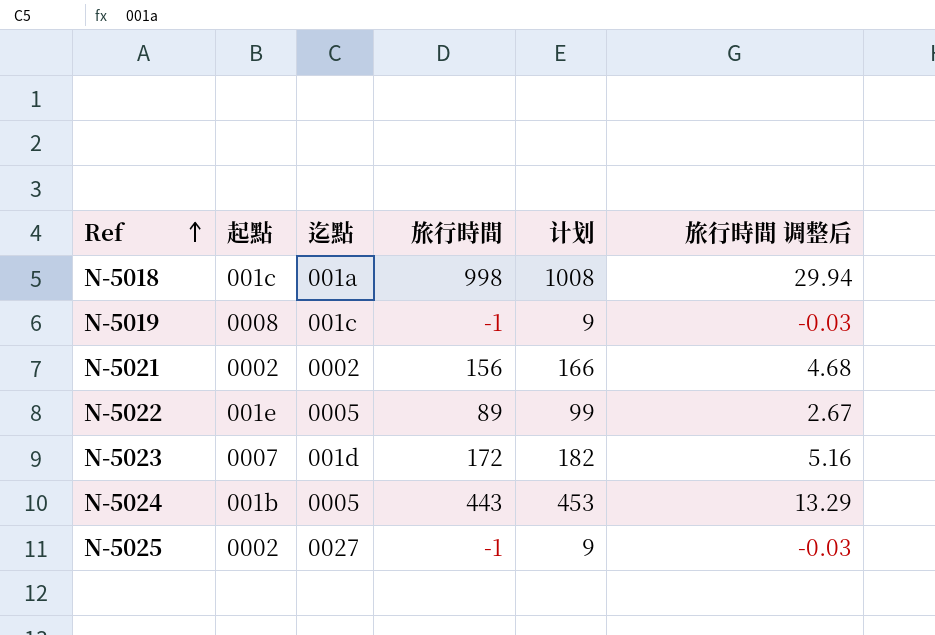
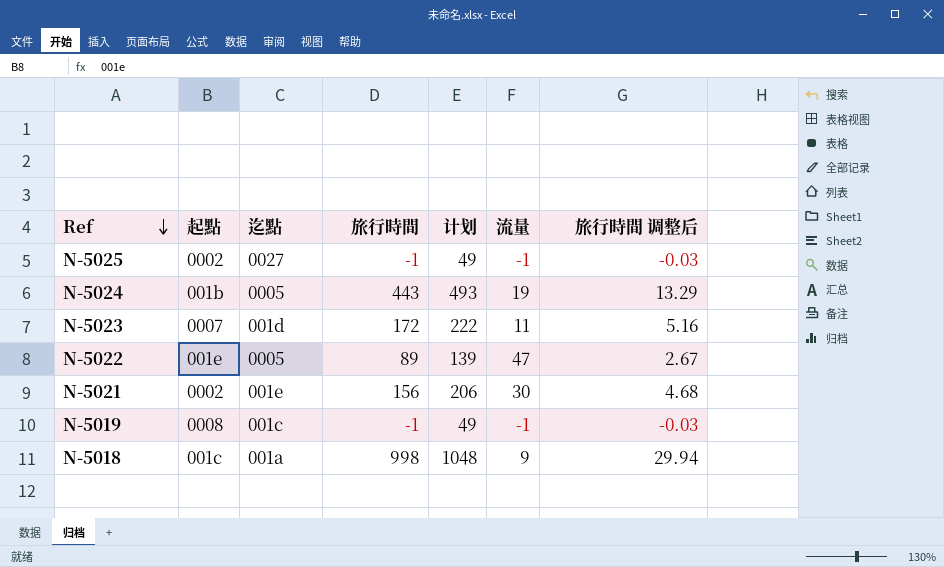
row order: Ref ascending -> Ref descending
column 计划 | formula: [旅行時間] + 10 -> [旅行時間] + 50
column 流量 | position: none -> 6
N-5021 | 迄點: 0002 -> 001e

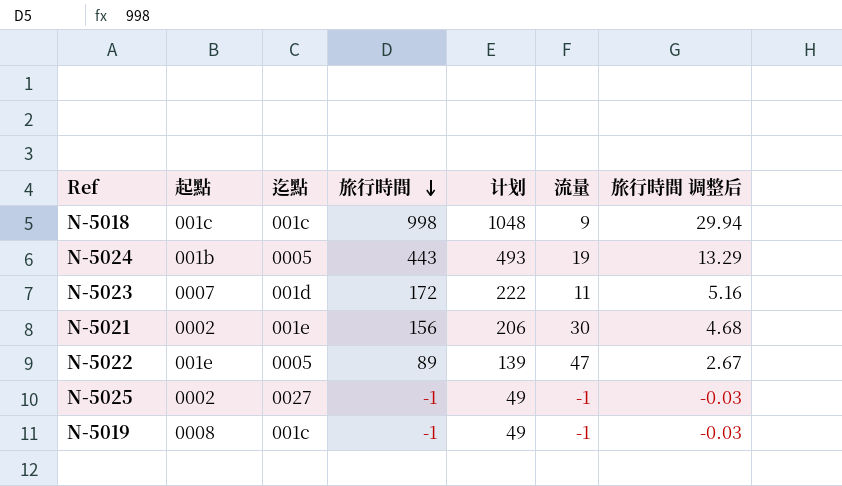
row order: Ref descending -> 旅行時間 descending
N-5018 | 迄點: 001a -> 001c

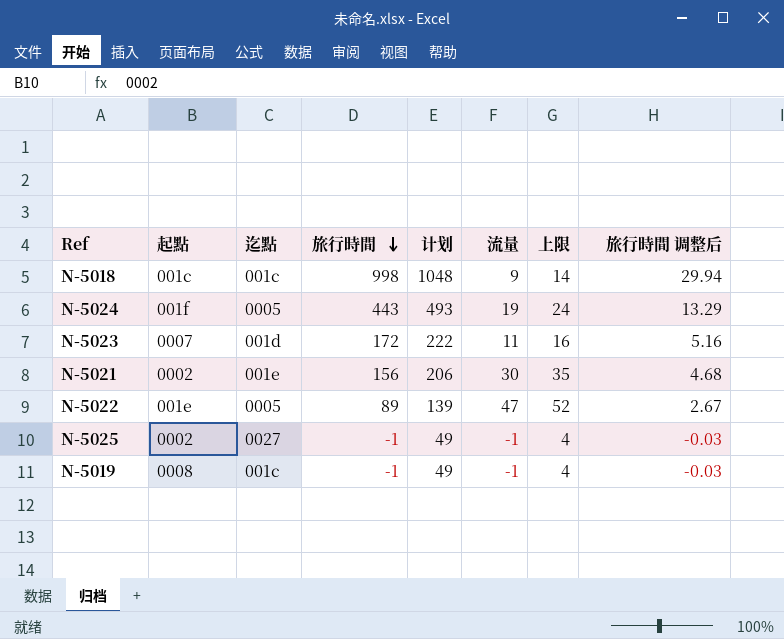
column 上限 | formula: none -> [流量] + 5
N-5024 | 起點: 001b -> 001f

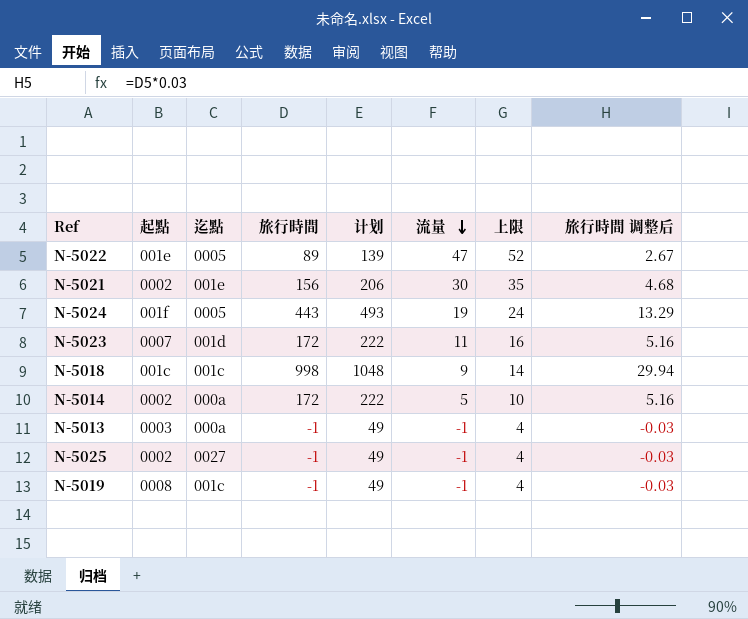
row order: 旅行時間 descending -> 流量 descending
row N-5014: none -> 0002 | 000a | 172 | 222 | 5 | 10 | 5.16
row N-5013: none -> 0003 | 000a | -1 | 49 | -1 | 4 | -0.03

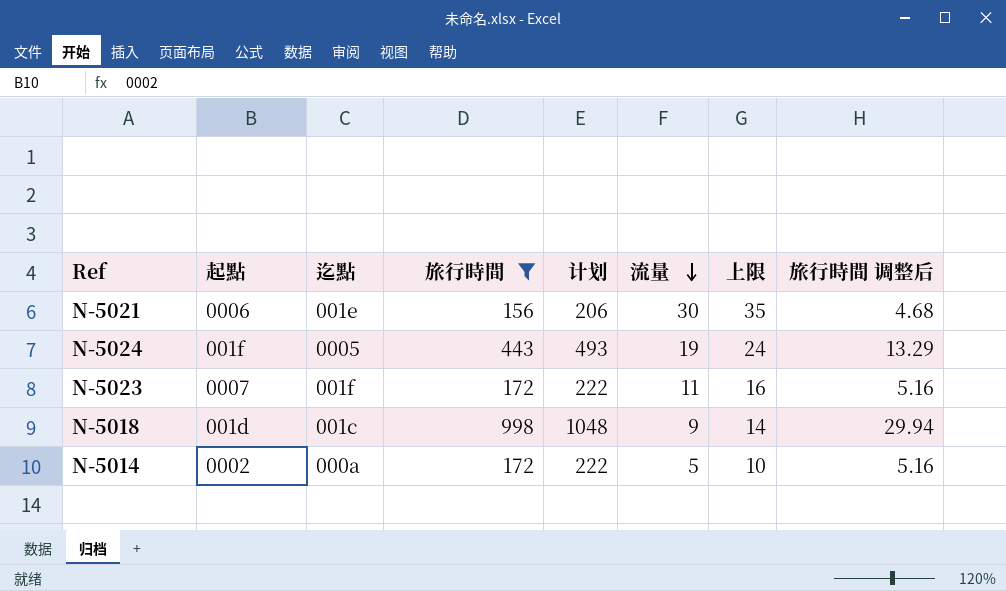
filter: none -> 旅行時間 >= 156
N-5021 | 起點: 0002 -> 0006
N-5023 | 迄點: 001d -> 001f
N-5018 | 起點: 001c -> 001d

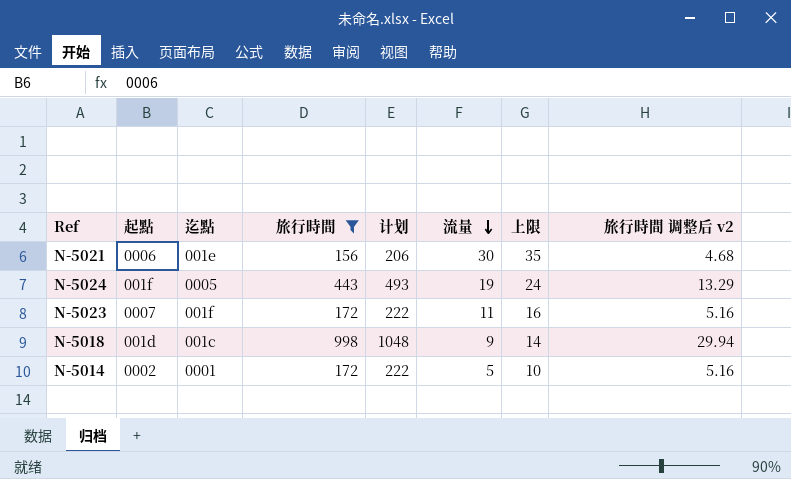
column name: 旅行時間 调整后 -> 旅行時間 调整后 v2
N-5014 | 迄點: 000a -> 0001

